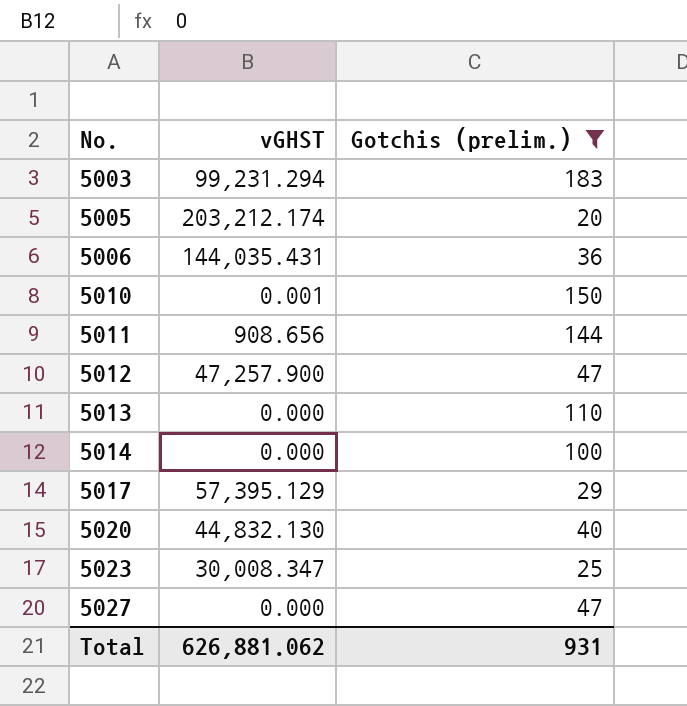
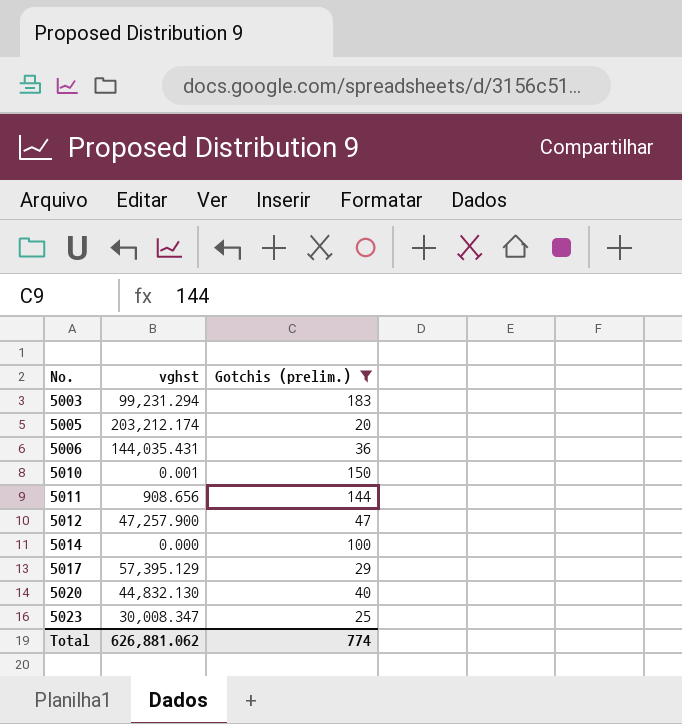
column name: vGHST -> vghst
row 5013: 0.000 | 110 -> none
row 5027: 0.000 | 47 -> none
Total | Gotchis (prelim.): 931 -> 774

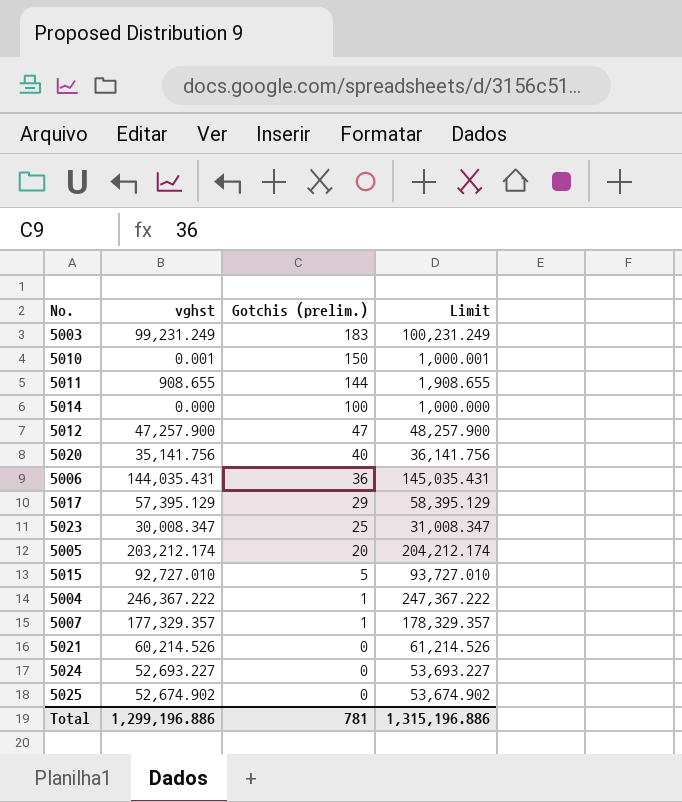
filter: Gotchis (prelim.) >= 20 -> none
row order: No. ascending -> Gotchis (prelim.) descending
column Limit | formula: none -> [vghst] + 1000
5003 | vghst: 99,231.294 -> 99,231.249
5011 | vghst: 908.656 -> 908.655
5020 | vghst: 44,832.130 -> 35,141.756
Total | vghst: 626,881.062 -> 1,299,196.886
Total | Gotchis (prelim.): 774 -> 781

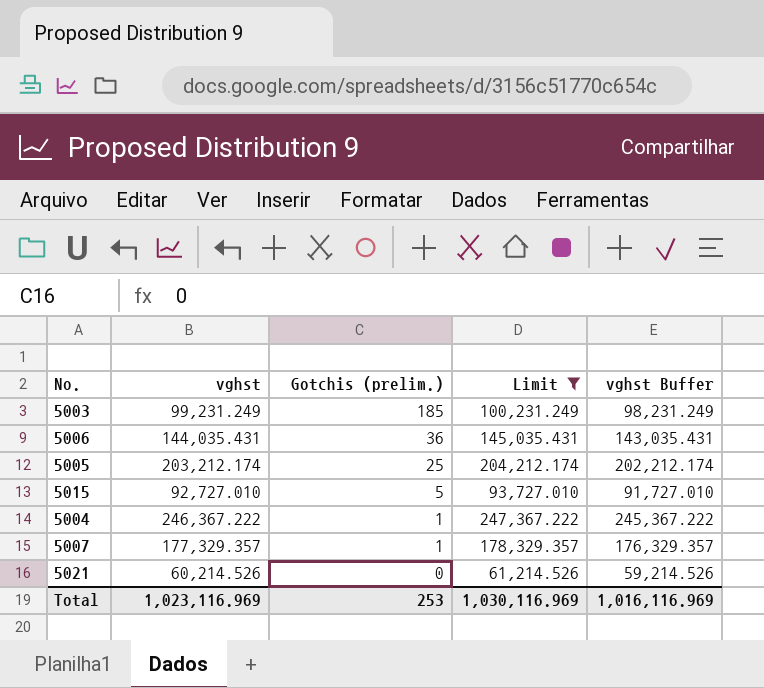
filter: none -> Limit >= 61,214.526
column vghst Buffer | formula: none -> [vghst] - 1000
5003 | Gotchis (prelim.): 183 -> 185
5005 | Gotchis (prelim.): 20 -> 25
Total | vghst: 1,299,196.886 -> 1,023,116.969
Total | Gotchis (prelim.): 781 -> 253
Total | Limit: 1,315,196.886 -> 1,030,116.969

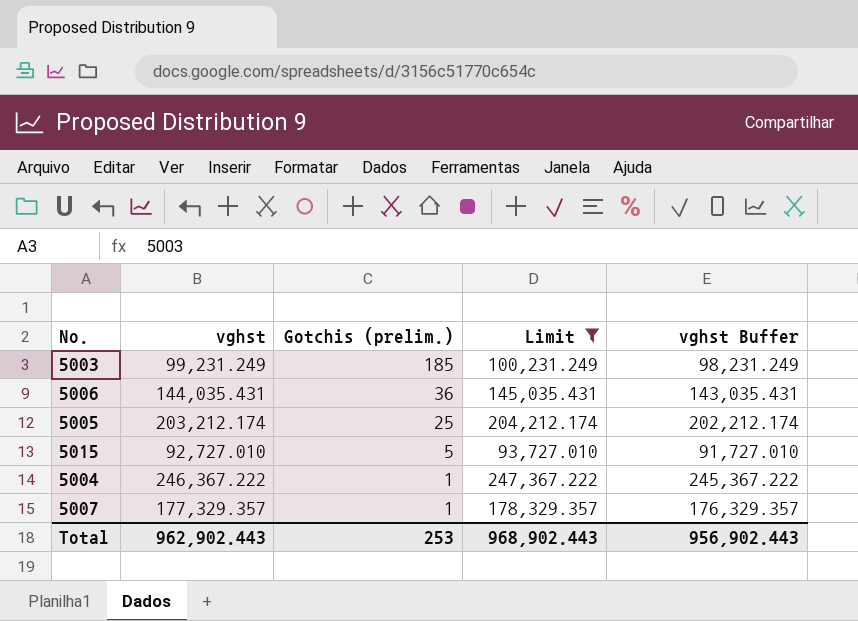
row 5021: 60,214.526 | 0 | 61,214.526 | 59,214.526 -> none
Total | vghst: 1,023,116.969 -> 962,902.443
Total | Limit: 1,030,116.969 -> 968,902.443
Total | vghst Buffer: 1,016,116.969 -> 956,902.443

